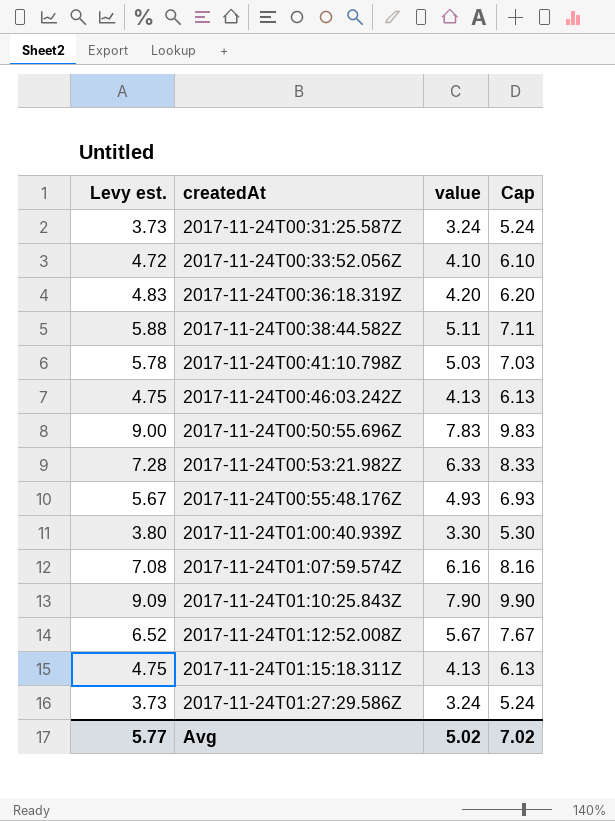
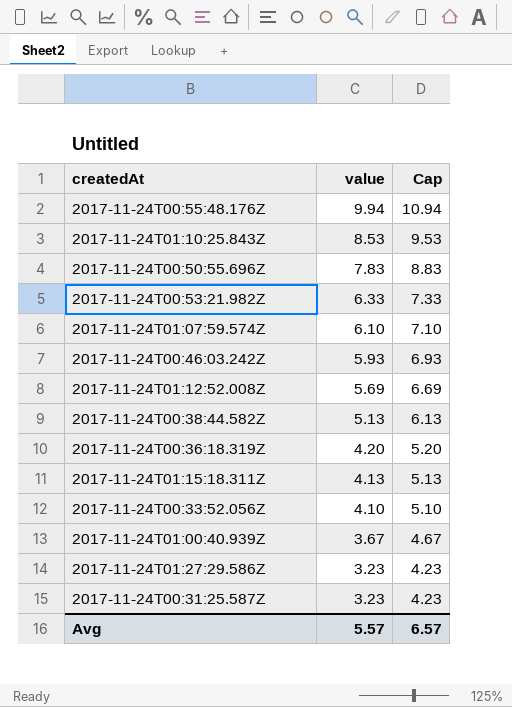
row order: createdAt ascending -> value descending
column Levy est. | formula: [value] * 1.15 -> none
column Cap | formula: [value] + 2 -> [value] + 1
row 2017-11-24T00:41:10.798Z: 5.78 | 5.03 | 7.03 -> none
2017-11-24T00:55:48.176Z | value: 4.93 -> 9.94
2017-11-24T01:10:25.843Z | value: 7.90 -> 8.53
2017-11-24T01:07:59.574Z | value: 6.16 -> 6.10
2017-11-24T00:46:03.242Z | value: 4.13 -> 5.93
2017-11-24T01:12:52.008Z | value: 5.67 -> 5.69
2017-11-24T00:38:44.582Z | value: 5.11 -> 5.13
2017-11-24T01:00:40.939Z | value: 3.30 -> 3.67
2017-11-24T01:27:29.586Z | value: 3.24 -> 3.23
2017-11-24T00:31:25.587Z | value: 3.24 -> 3.23
Avg | value: 5.02 -> 5.57
Avg | Cap: 7.02 -> 6.57

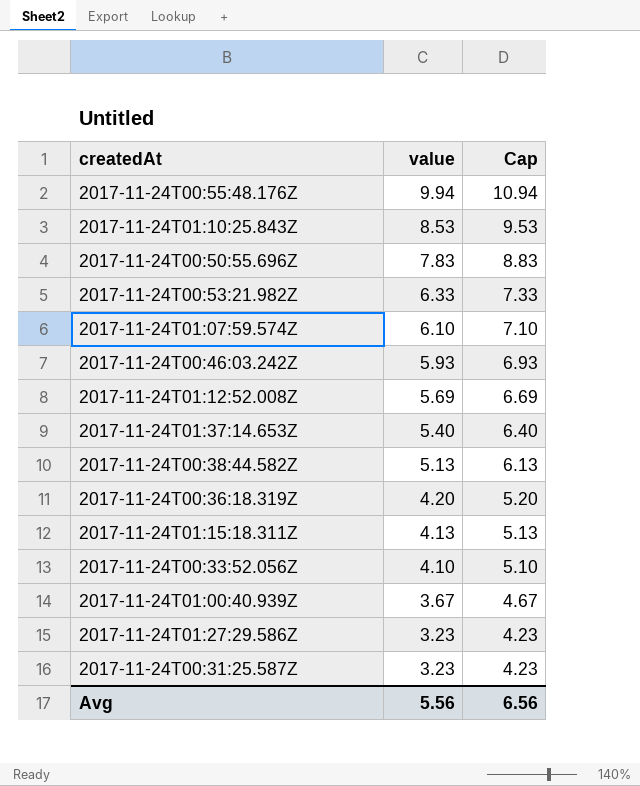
row 2017-11-24T01:37:14.653Z: none -> 5.40 | 6.40
Avg | value: 5.57 -> 5.56
Avg | Cap: 6.57 -> 6.56

